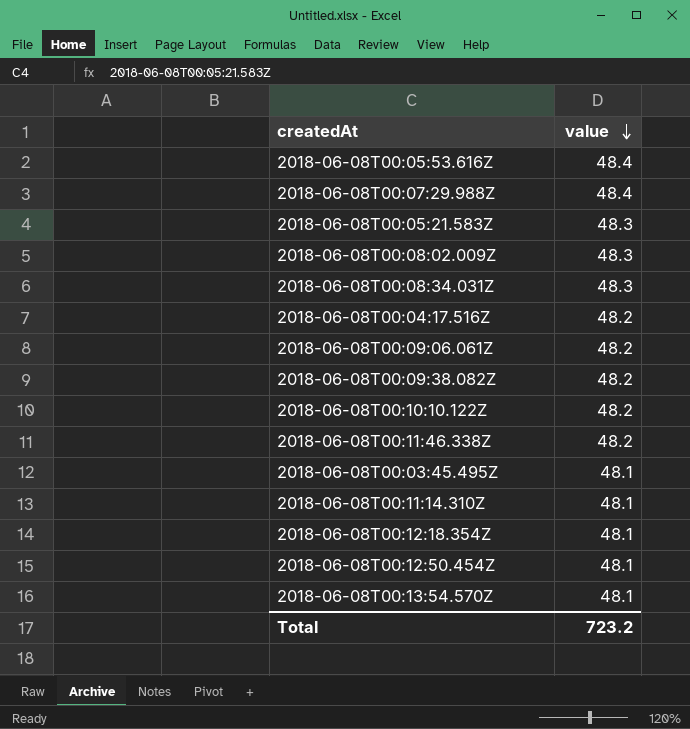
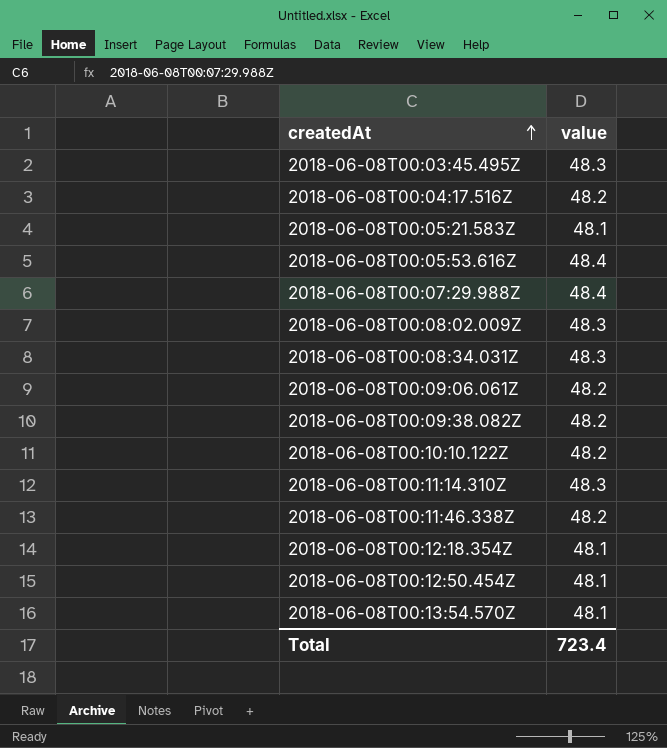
row order: value descending -> createdAt ascending
2018-06-08T00:03:45.495Z | value: 48.1 -> 48.3
2018-06-08T00:05:21.583Z | value: 48.3 -> 48.1
2018-06-08T00:11:14.310Z | value: 48.1 -> 48.3
Total | value: 723.2 -> 723.4

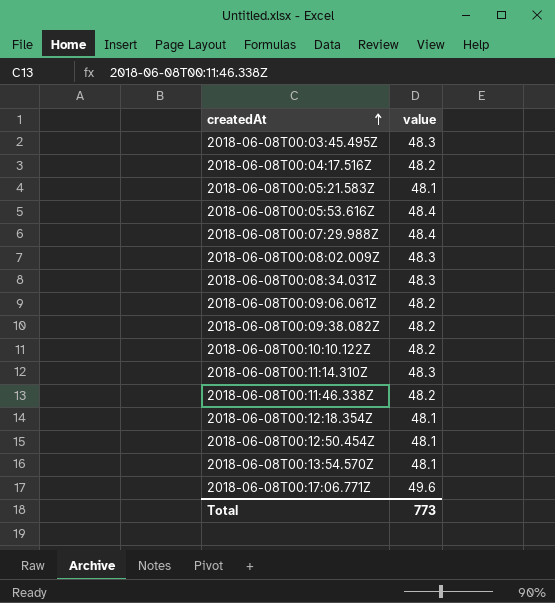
row 2018-06-08T00:17:06.771Z: none -> 49.6
Total | value: 723.4 -> 773

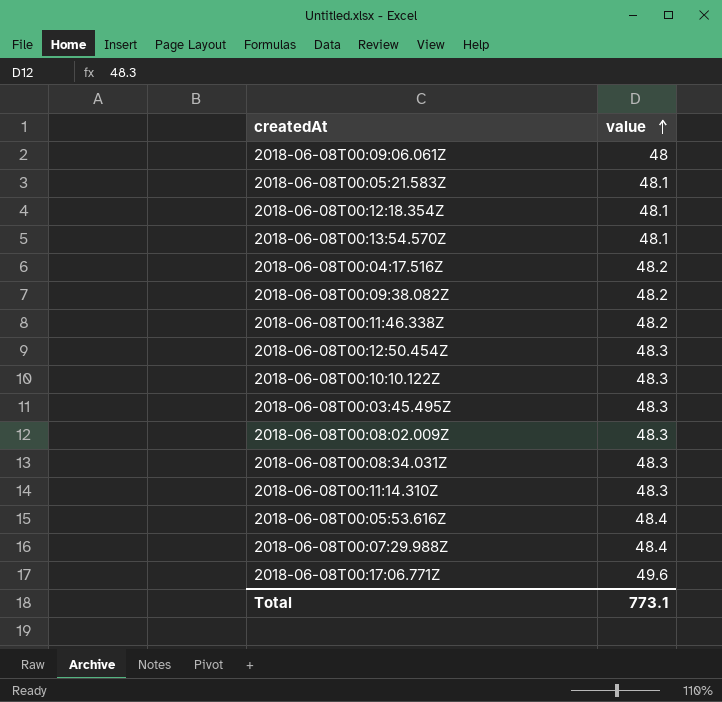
row order: createdAt ascending -> value ascending
2018-06-08T00:09:06.061Z | value: 48.2 -> 48
2018-06-08T00:12:50.454Z | value: 48.1 -> 48.3
2018-06-08T00:10:10.122Z | value: 48.2 -> 48.3
Total | value: 773 -> 773.1

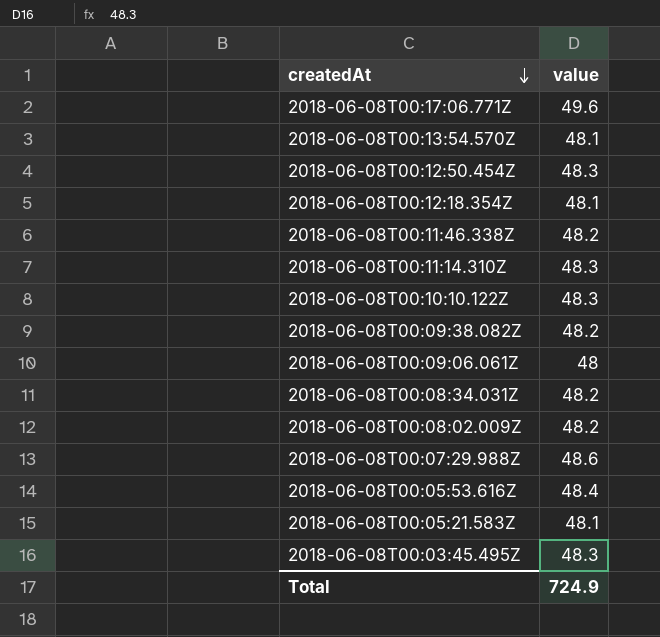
row order: value ascending -> createdAt descending
row 2018-06-08T00:04:17.516Z: 48.2 -> none
2018-06-08T00:08:34.031Z | value: 48.3 -> 48.2
2018-06-08T00:08:02.009Z | value: 48.3 -> 48.2
2018-06-08T00:07:29.988Z | value: 48.4 -> 48.6
Total | value: 773.1 -> 724.9

